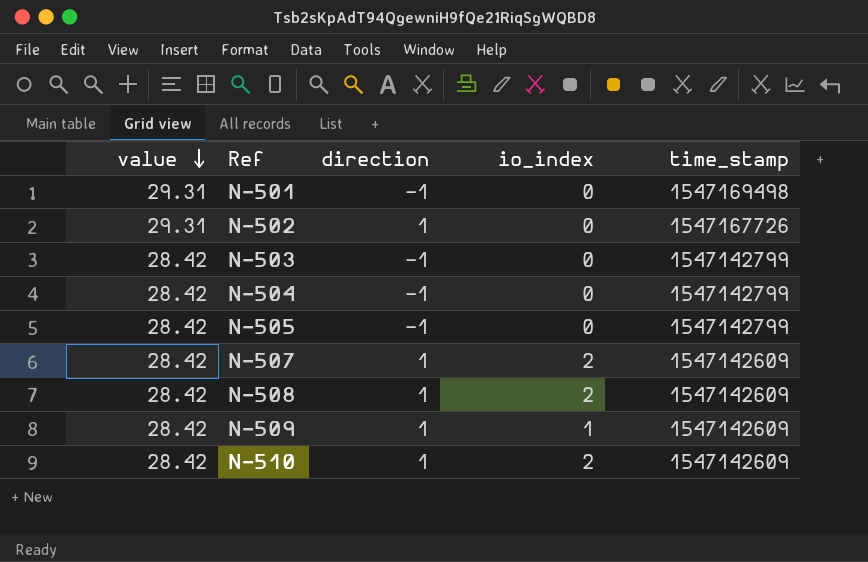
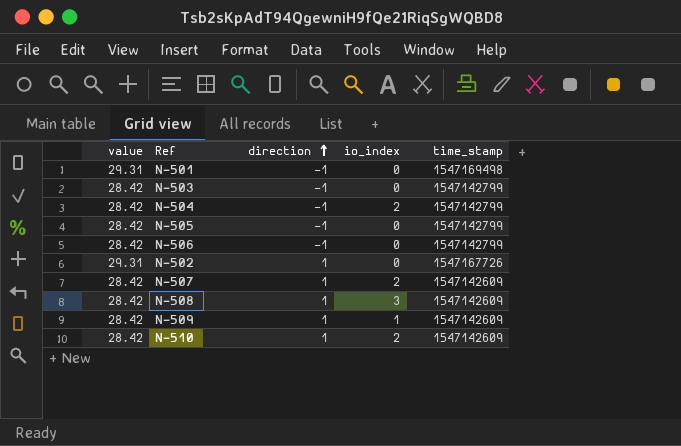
row order: value descending -> direction ascending
N-504 | io_index: 0 -> 2
row N-506: none -> 28.42 | -1 | 0 | 1547142799
N-508 | io_index: 2 -> 3

